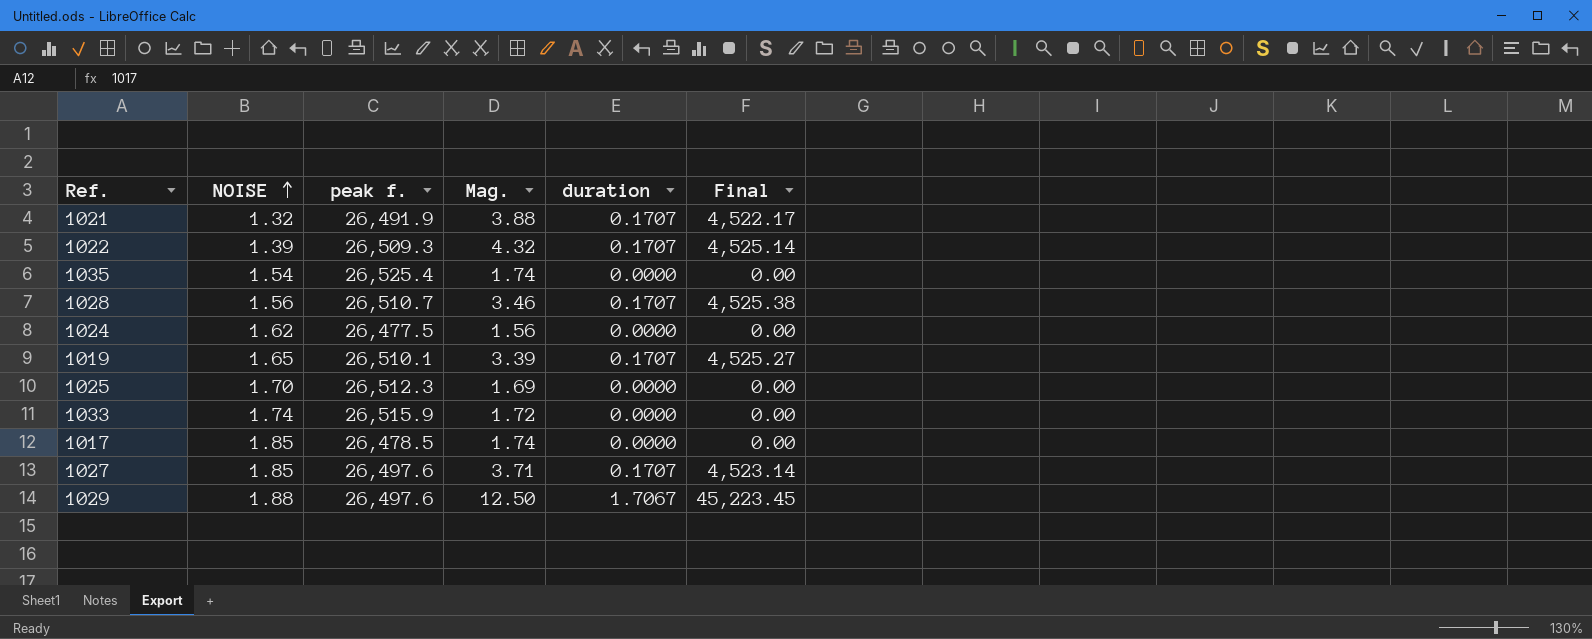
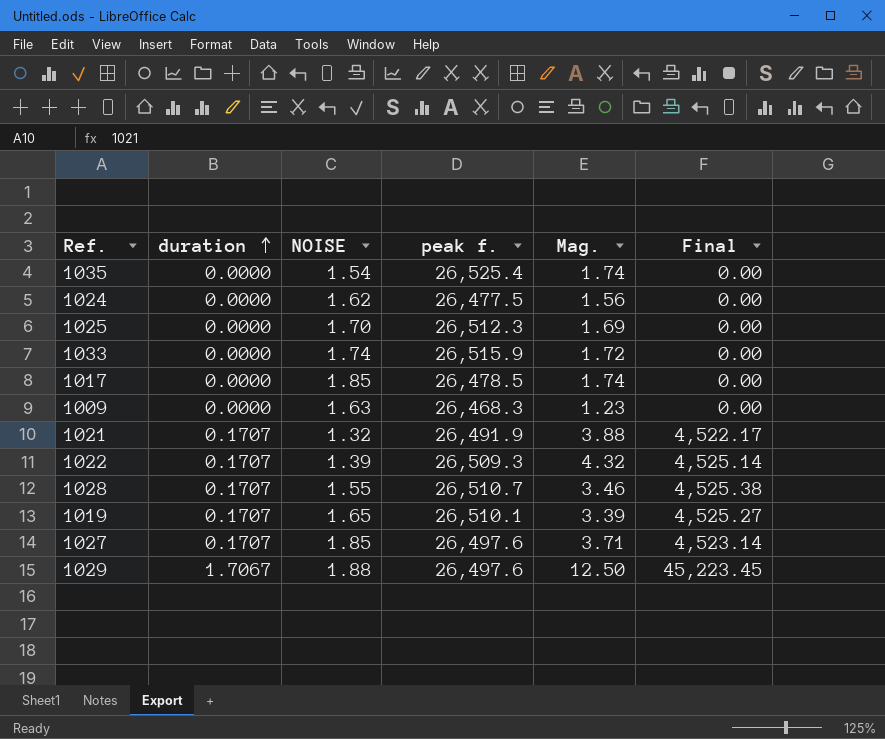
row order: NOISE ascending -> duration ascending
column duration | position: 5 -> 2
row 1009: none -> 0.0000 | 1.63 | 26,468.3 | 1.23 | 0.00
1028 | NOISE: 1.56 -> 1.55

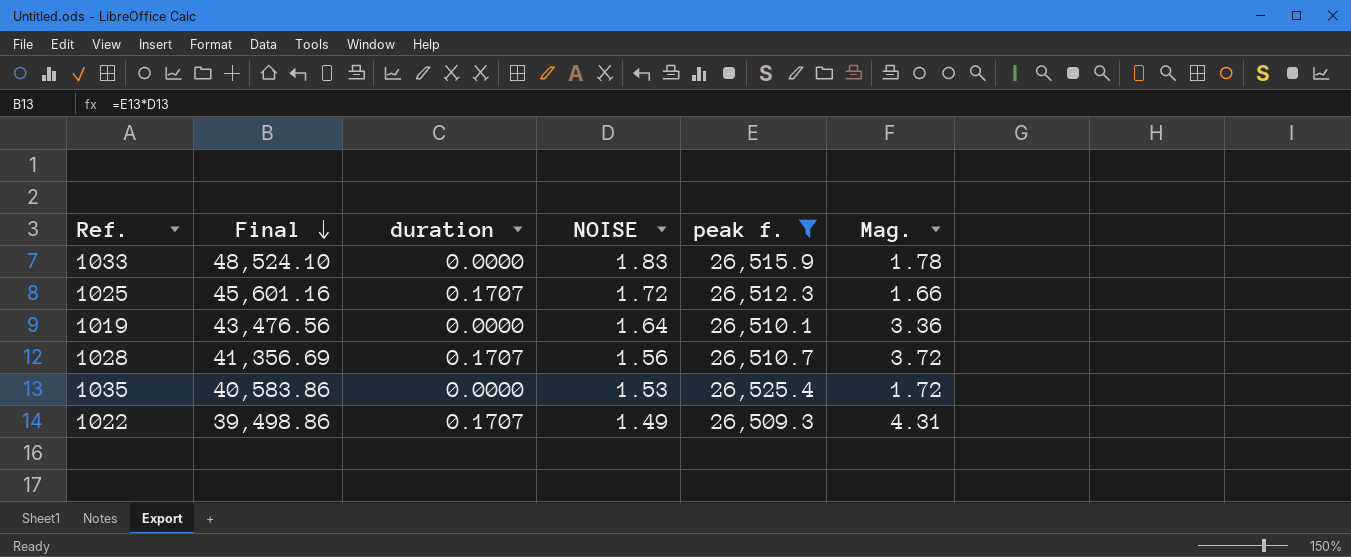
filter: none -> peak f. >= 26,509.3
row order: duration ascending -> Final descending
column Final | formula: [duration] * [peak f.] -> [NOISE] * [peak f.]
column Final | position: 6 -> 2
1033 | NOISE: 1.74 -> 1.83
1033 | Mag.: 1.72 -> 1.78
1025 | duration: 0.0000 -> 0.1707
1025 | NOISE: 1.70 -> 1.72
1025 | Mag.: 1.69 -> 1.66
1019 | duration: 0.1707 -> 0.0000
1019 | NOISE: 1.65 -> 1.64
1019 | Mag.: 3.39 -> 3.36
1028 | NOISE: 1.55 -> 1.56
1028 | Mag.: 3.46 -> 3.72
1035 | NOISE: 1.54 -> 1.53
1035 | Mag.: 1.74 -> 1.72
1022 | NOISE: 1.39 -> 1.49
1022 | Mag.: 4.32 -> 4.31

